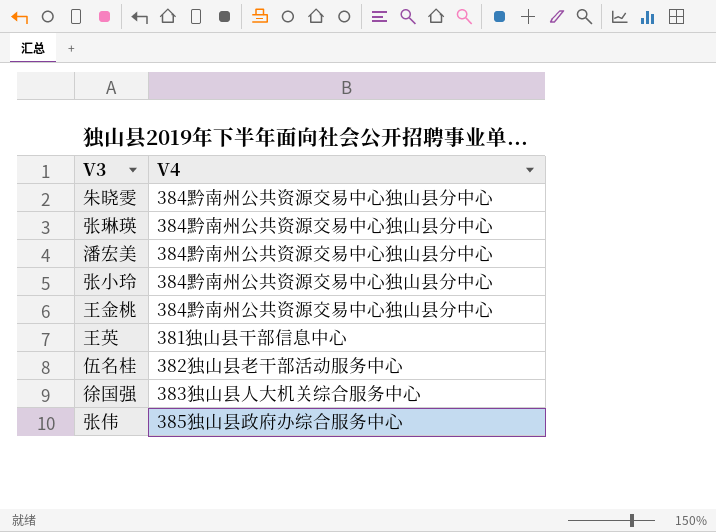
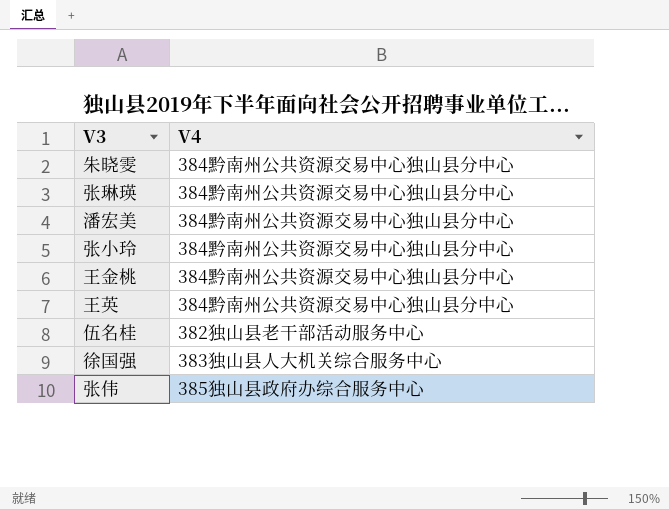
王英 | V4: 381独山县干部信息中心 -> 384黔南州公共资源交易中心独山县分中心

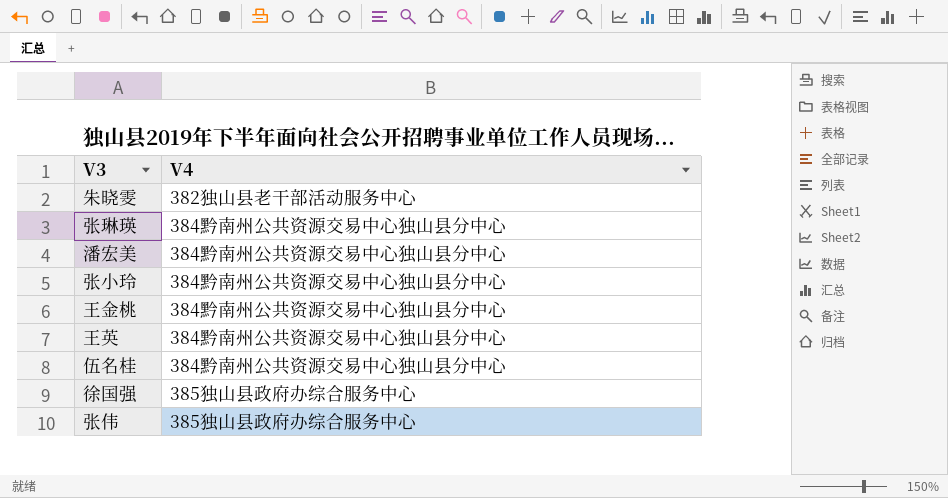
朱晓雯 | V4: 384黔南州公共资源交易中心独山县分中心 -> 382独山县老干部活动服务中心
伍名桂 | V4: 382独山县老干部活动服务中心 -> 384黔南州公共资源交易中心独山县分中心
徐国强 | V4: 383独山县人大机关综合服务中心 -> 385独山县政府办综合服务中心

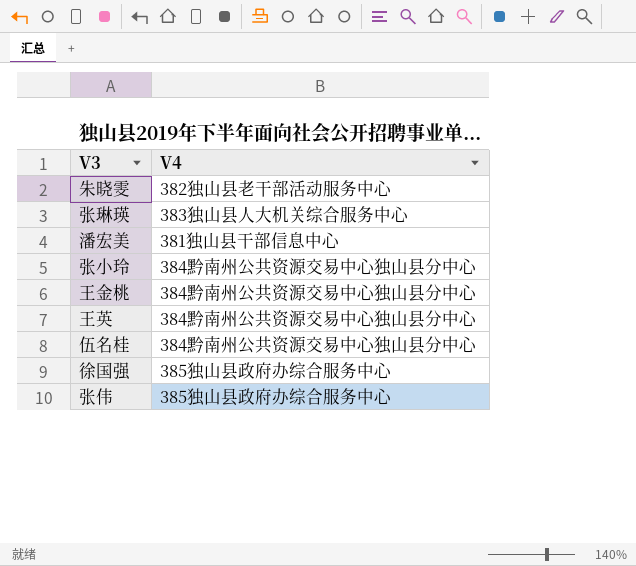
张琳瑛 | V4: 384黔南州公共资源交易中心独山县分中心 -> 383独山县人大机关综合服务中心
潘宏美 | V4: 384黔南州公共资源交易中心独山县分中心 -> 381独山县干部信息中心

